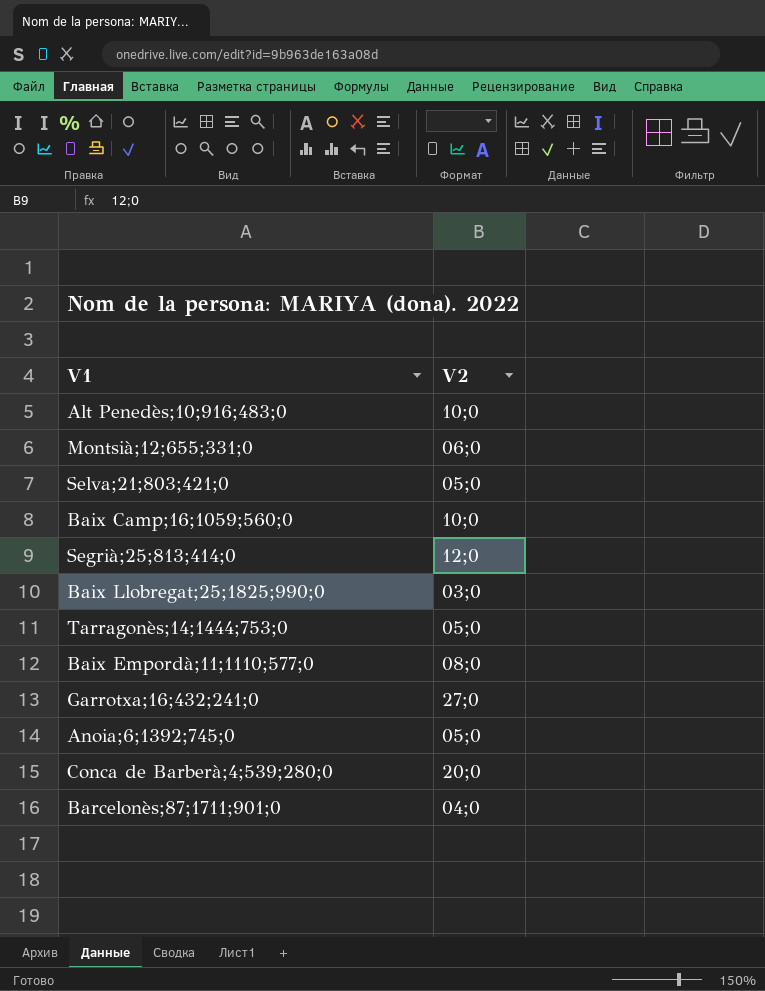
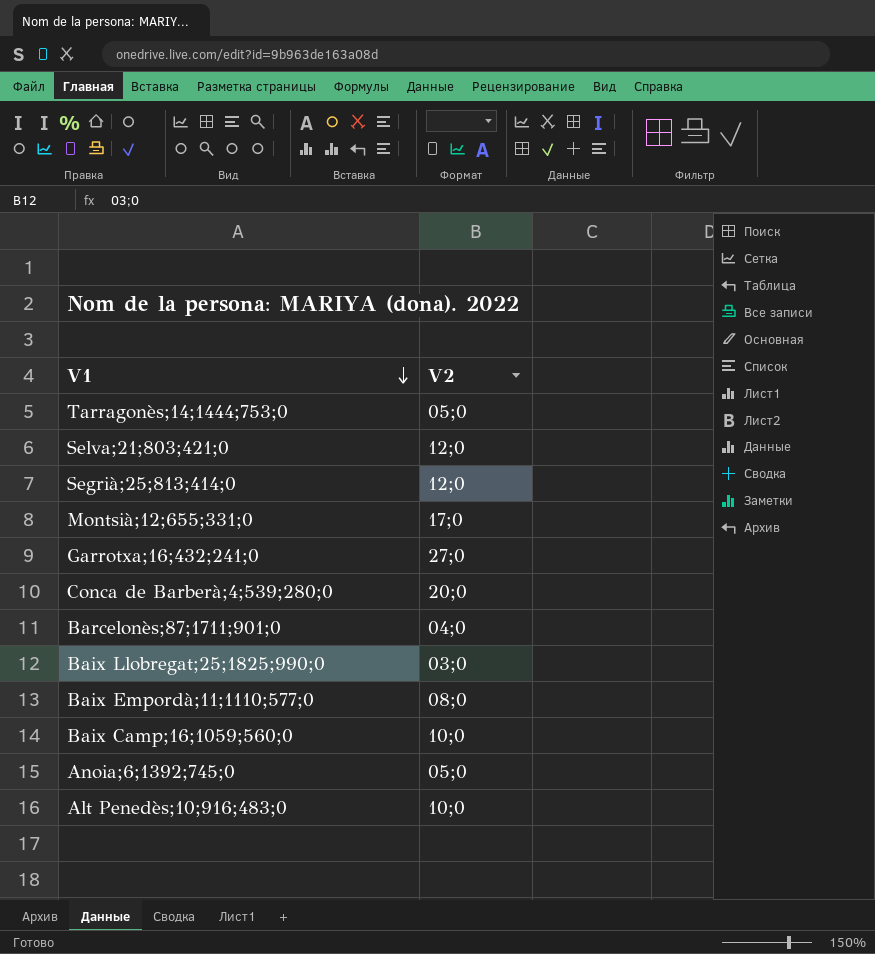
row order: none -> V1 descending
Selva;21;803;421;0 | V2: 05;0 -> 12;0
Montsià;12;655;331;0 | V2: 06;0 -> 17;0

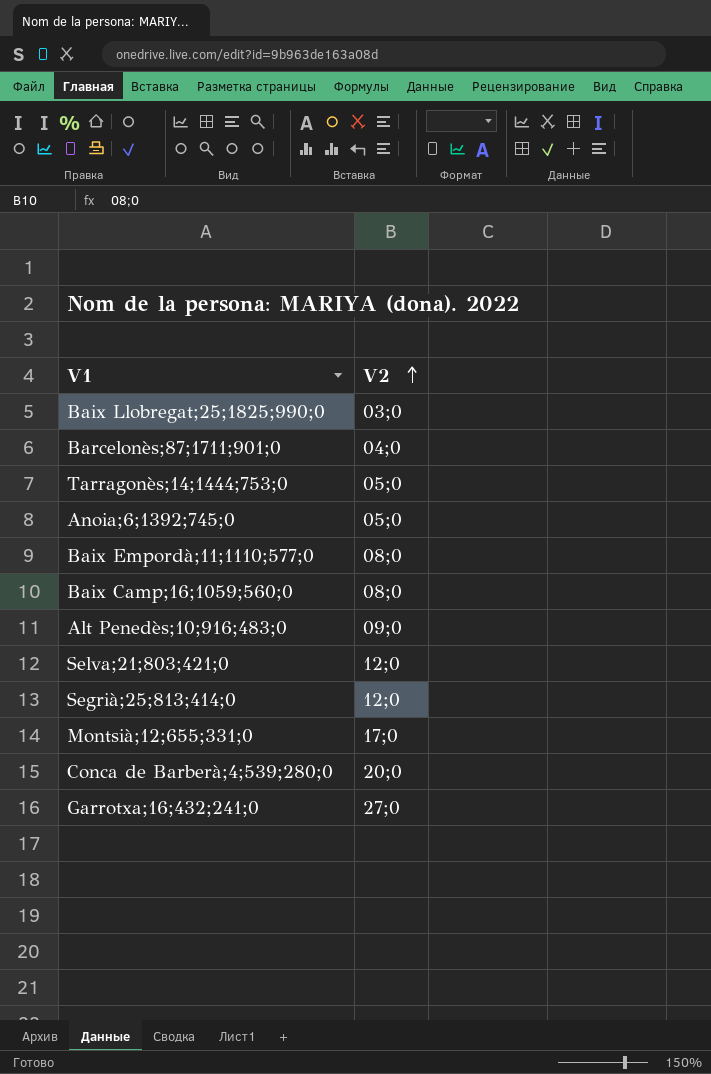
row order: V1 descending -> V2 ascending
Baix Camp;16;1059;560;0 | V2: 10;0 -> 08;0
Alt Penedès;10;916;483;0 | V2: 10;0 -> 09;0

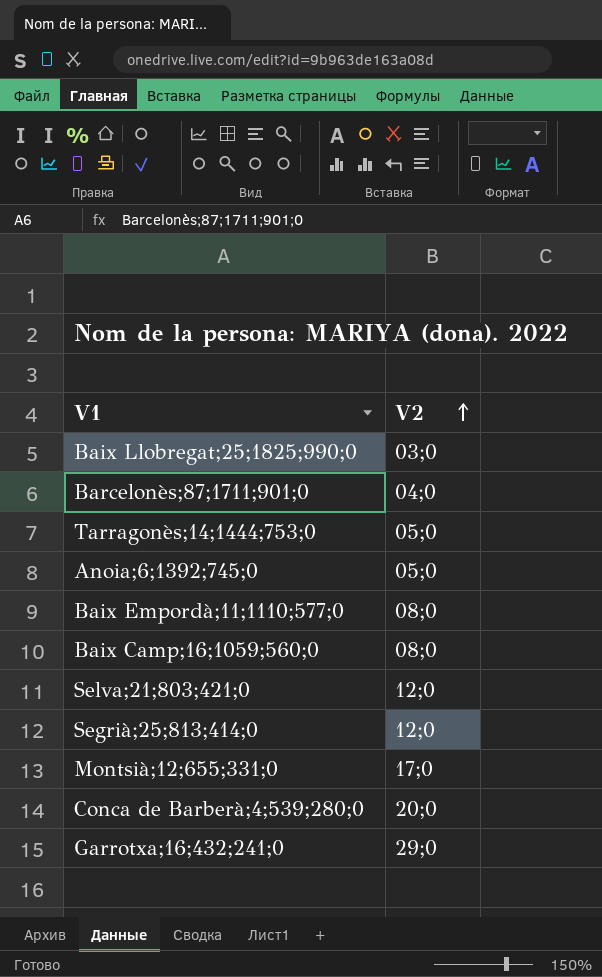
row Alt Penedès;10;916;483;0: 09;0 -> none
Garrotxa;16;432;241;0 | V2: 27;0 -> 29;0

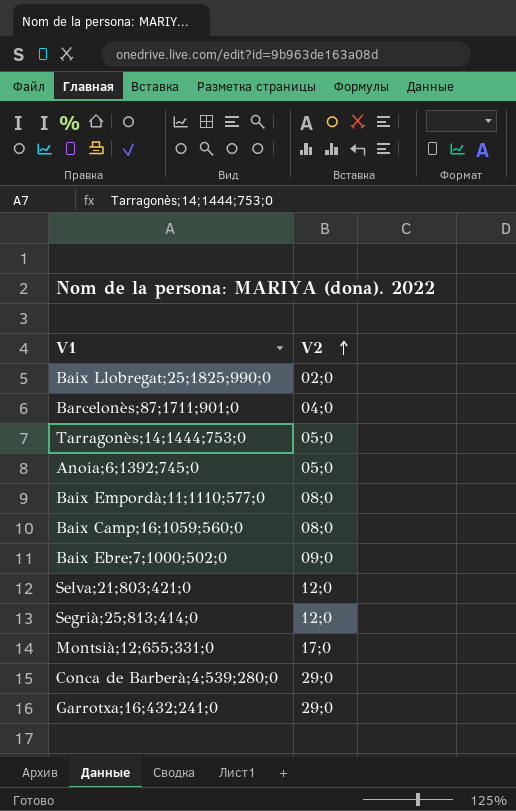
Baix Llobregat;25;1825;990;0 | V2: 03;0 -> 02;0
row Baix Ebre;7;1000;502;0: none -> 09;0
Conca de Barberà;4;539;280;0 | V2: 20;0 -> 29;0

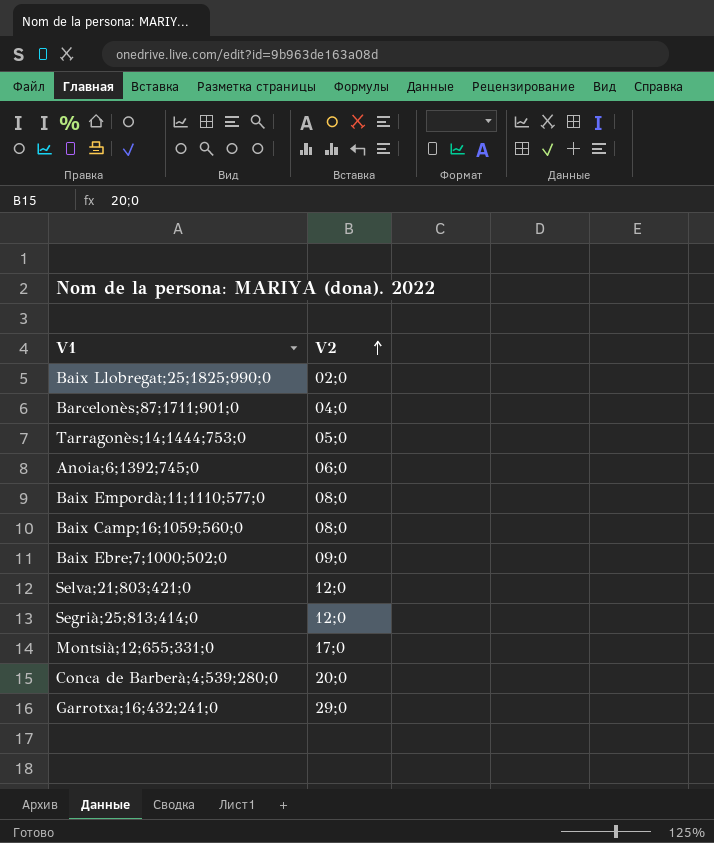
Anoia;6;1392;745;0 | V2: 05;0 -> 06;0
Conca de Barberà;4;539;280;0 | V2: 29;0 -> 20;0

